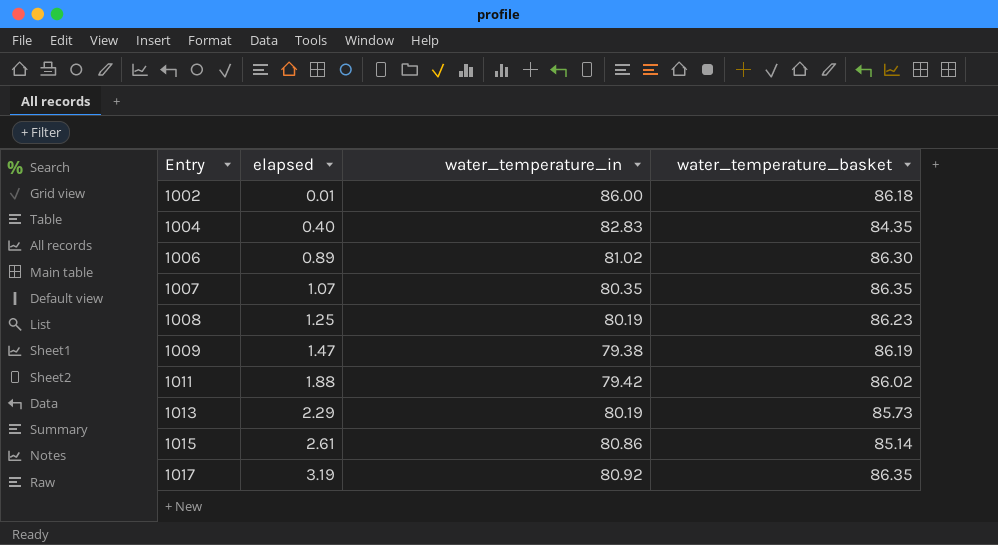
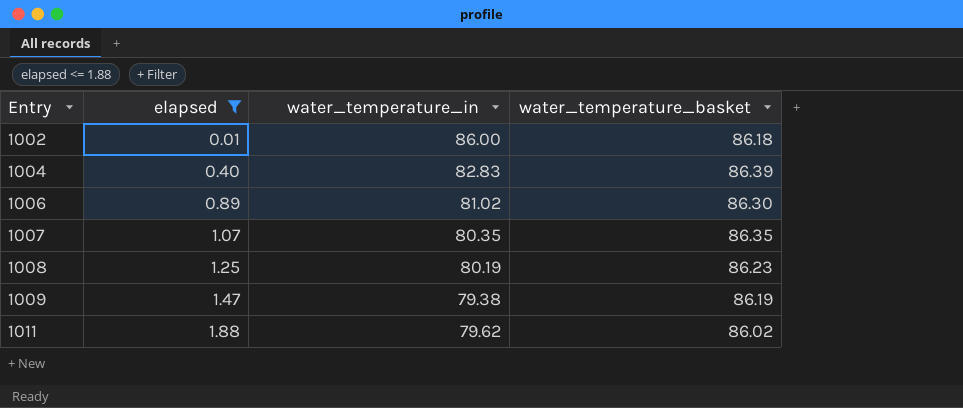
filter: none -> elapsed <= 1.88
1004 | water_temperature_basket: 84.35 -> 86.39
1011 | water_temperature_in: 79.42 -> 79.62

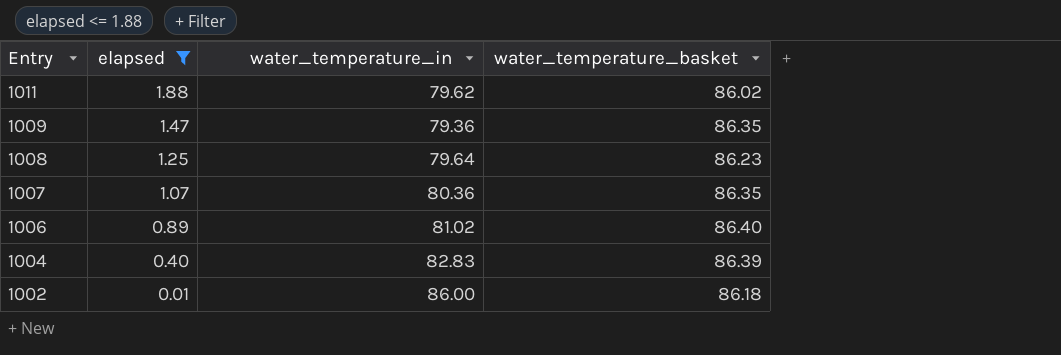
row order: Entry ascending -> Entry descending
1009 | water_temperature_in: 79.38 -> 79.36
1009 | water_temperature_basket: 86.19 -> 86.35
1008 | water_temperature_in: 80.19 -> 79.64
1007 | water_temperature_in: 80.35 -> 80.36
1006 | water_temperature_basket: 86.30 -> 86.40

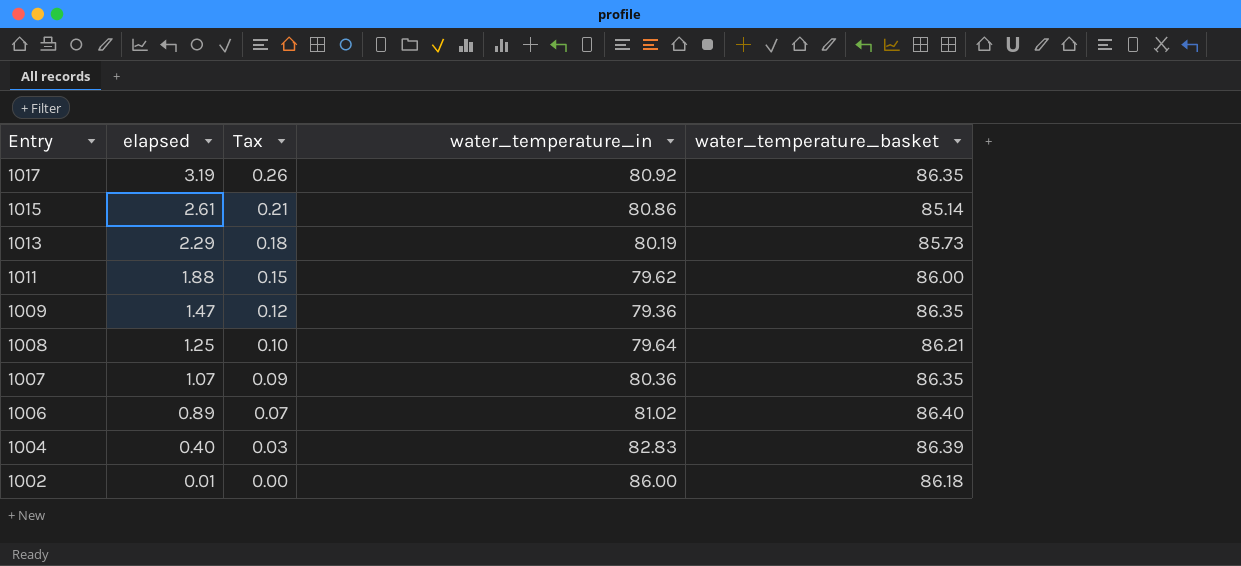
filter: elapsed <= 1.88 -> none
column Tax | formula: none -> [elapsed] * 0.08
1011 | water_temperature_basket: 86.02 -> 86.00
1008 | water_temperature_basket: 86.23 -> 86.21

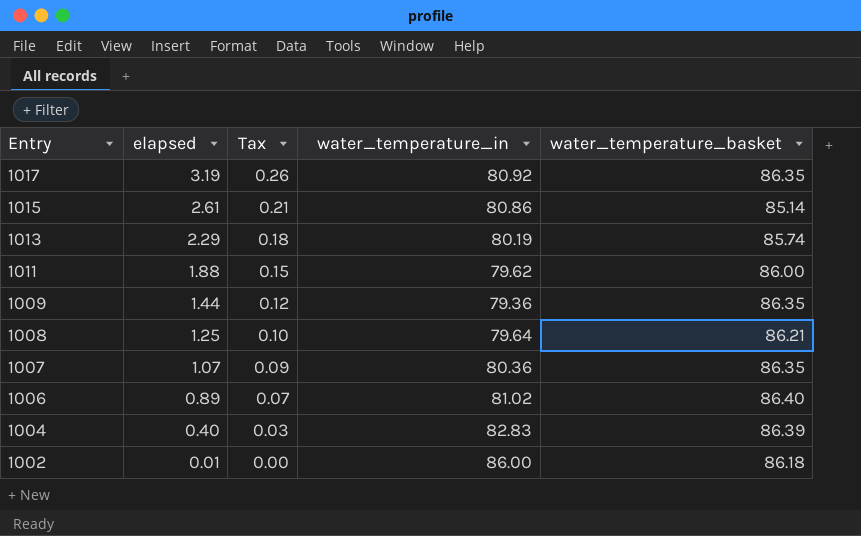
1013 | water_temperature_basket: 85.73 -> 85.74
1009 | elapsed: 1.47 -> 1.44

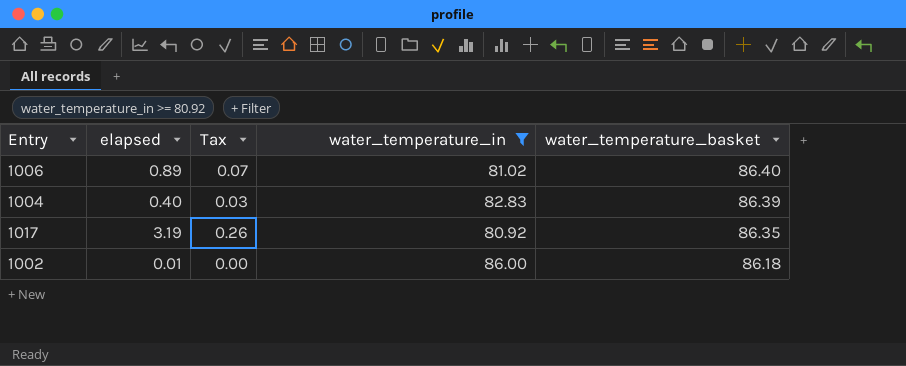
filter: none -> water_temperature_in >= 80.92
row order: Entry descending -> water_temperature_basket descending

